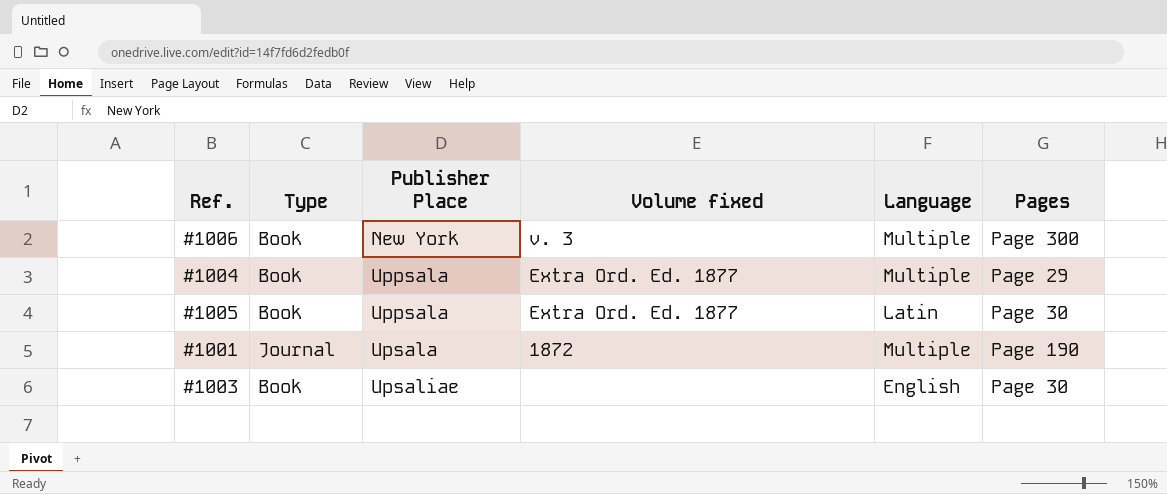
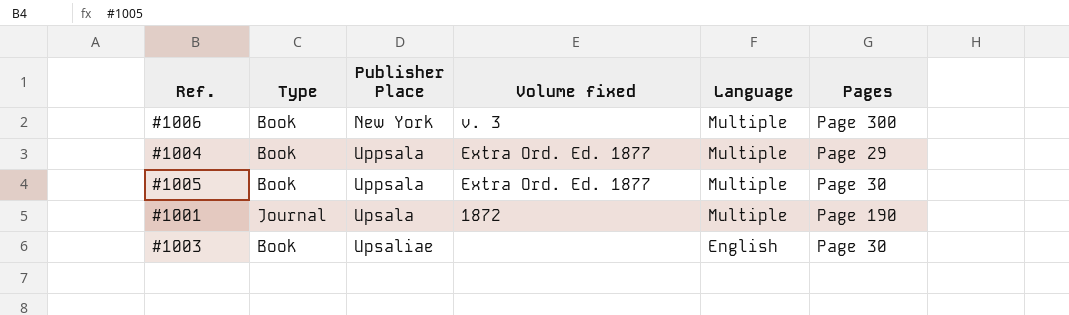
#1005 | Language: Latin -> Multiple

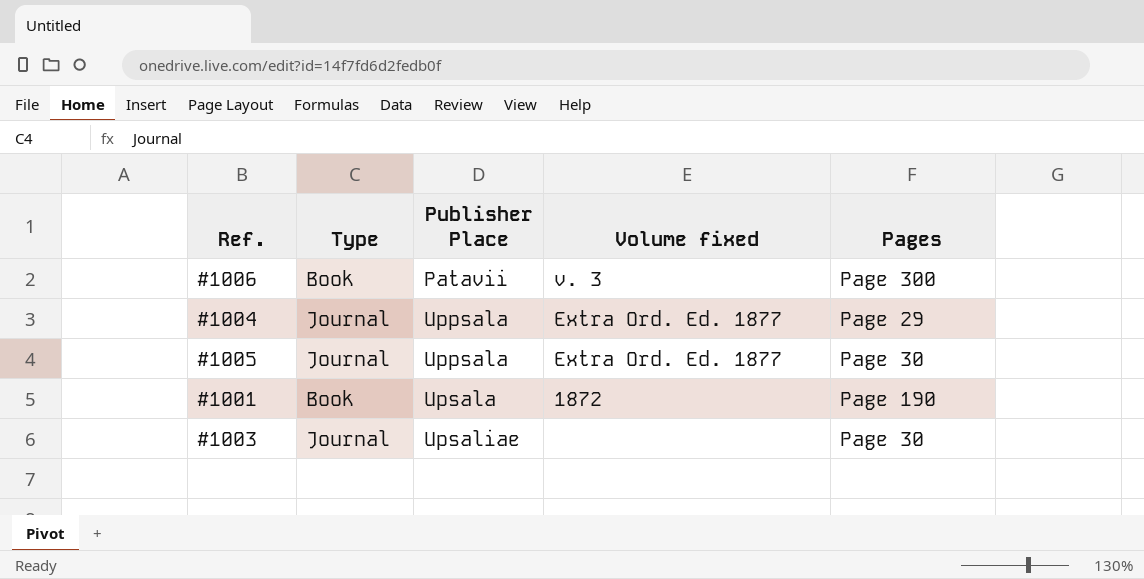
column Language | position: 5 -> none
#1006 | Publisher Place: New York -> Patavii
#1004 | Type: Book -> Journal
#1005 | Type: Book -> Journal
#1001 | Type: Journal -> Book
#1003 | Type: Book -> Journal

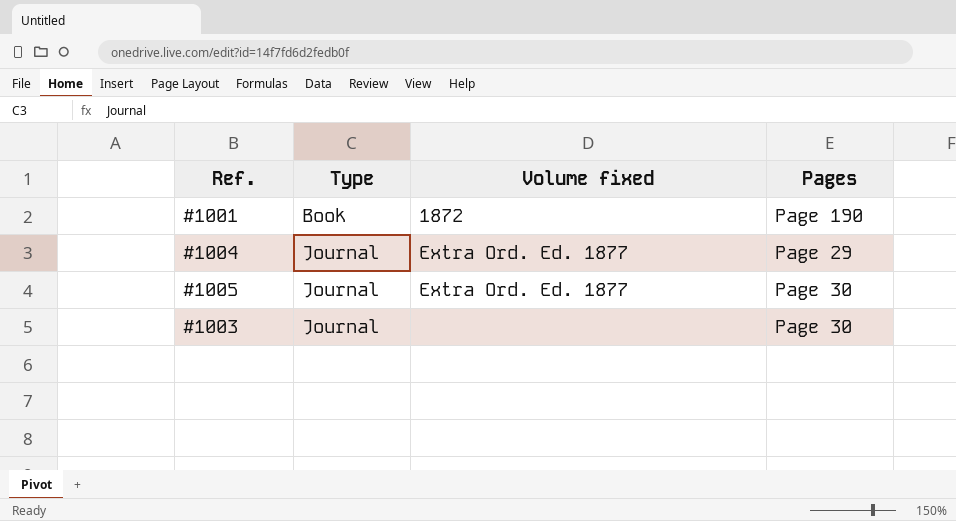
row order: Publisher Place ascending -> Type ascending
column Publisher Place | position: 3 -> none
row #1006: Book | Patavii | v. 3 | Page 300 -> none

